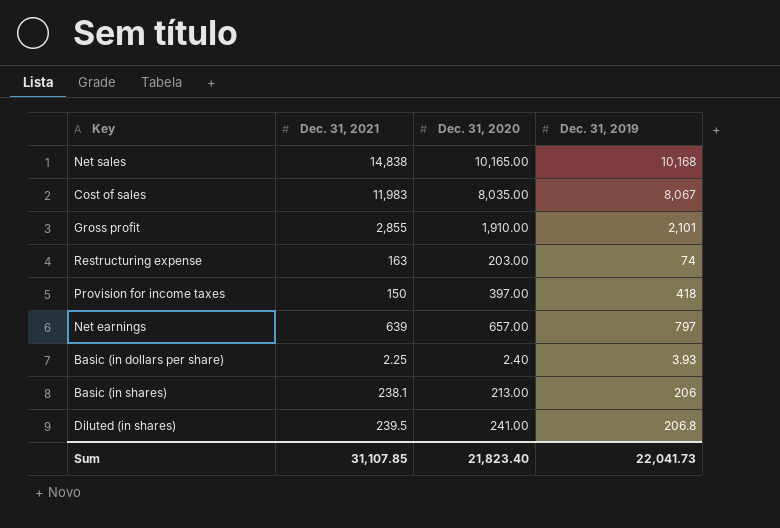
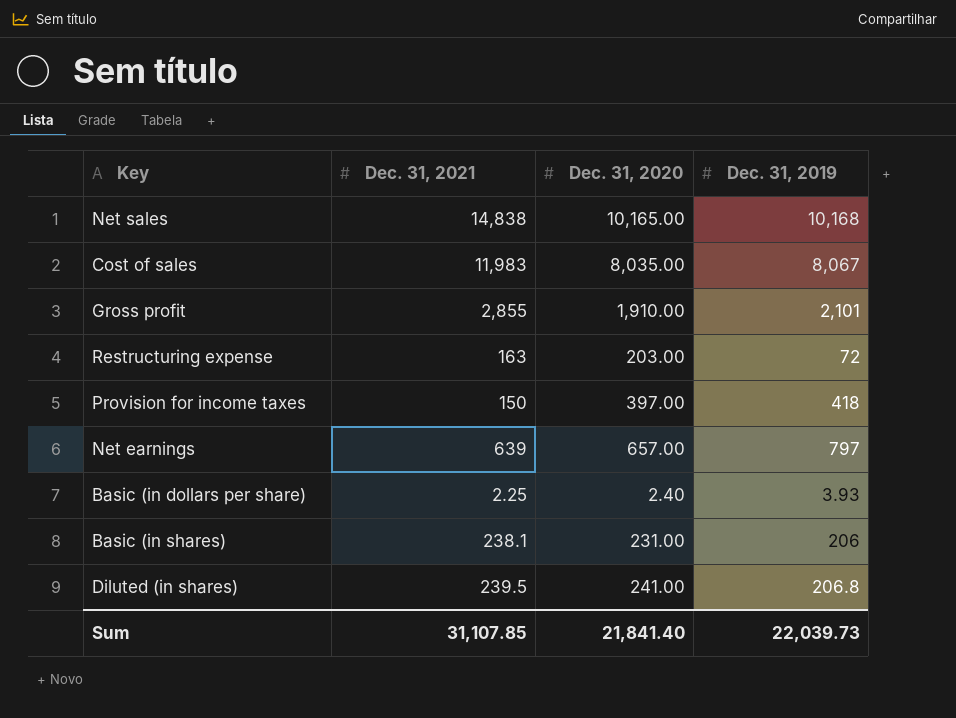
Restructuring expense | Dec. 31, 2019: 74 -> 72
Basic (in shares) | Dec. 31, 2020: 213.00 -> 231.00
Sum | Dec. 31, 2020: 21,823.40 -> 21,841.40
Sum | Dec. 31, 2019: 22,041.73 -> 22,039.73

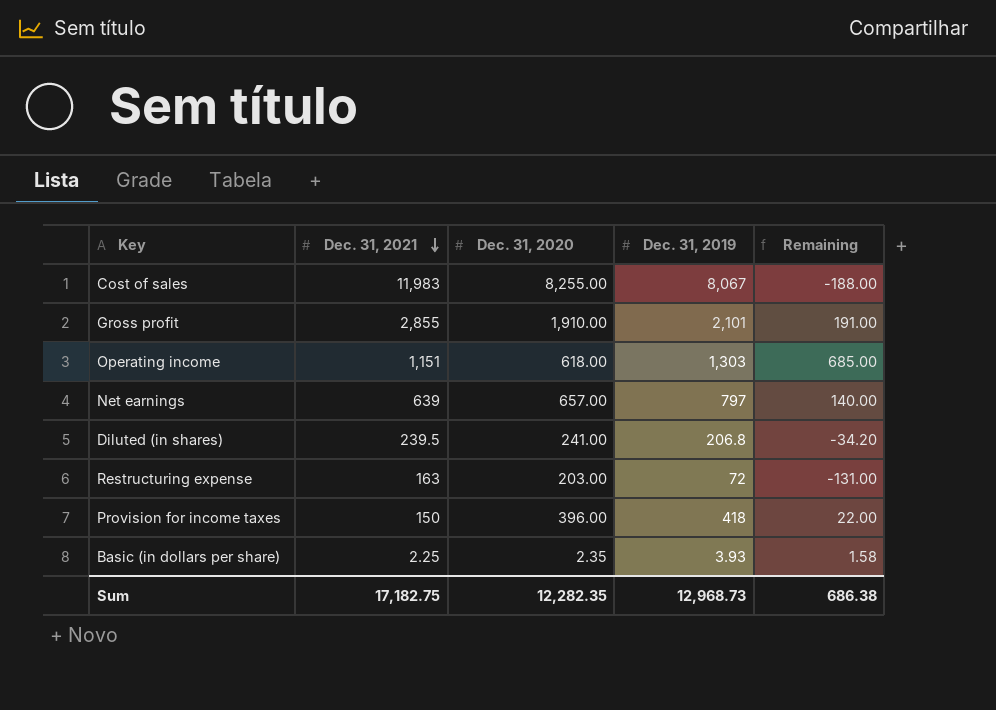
row order: none -> Dec. 31, 2021 descending
column Remaining | formula: none -> [Dec. 31, 2019] - [Dec. 31, 2020]
row Net sales: 14,838 | 10,165.00 | 10,168 -> none
row Basic (in shares): 238.1 | 231.00 | 206 -> none
Cost of sales | Dec. 31, 2020: 8,035.00 -> 8,255.00
row Operating income: none -> 1,151 | 618.00 | 1,303 | 685.00
Provision for income taxes | Dec. 31, 2020: 397.00 -> 396.00
Basic (in dollars per share) | Dec. 31, 2020: 2.40 -> 2.35
Sum | Dec. 31, 2021: 31,107.85 -> 17,182.75
Sum | Dec. 31, 2020: 21,841.40 -> 12,282.35
Sum | Dec. 31, 2019: 22,039.73 -> 12,968.73

